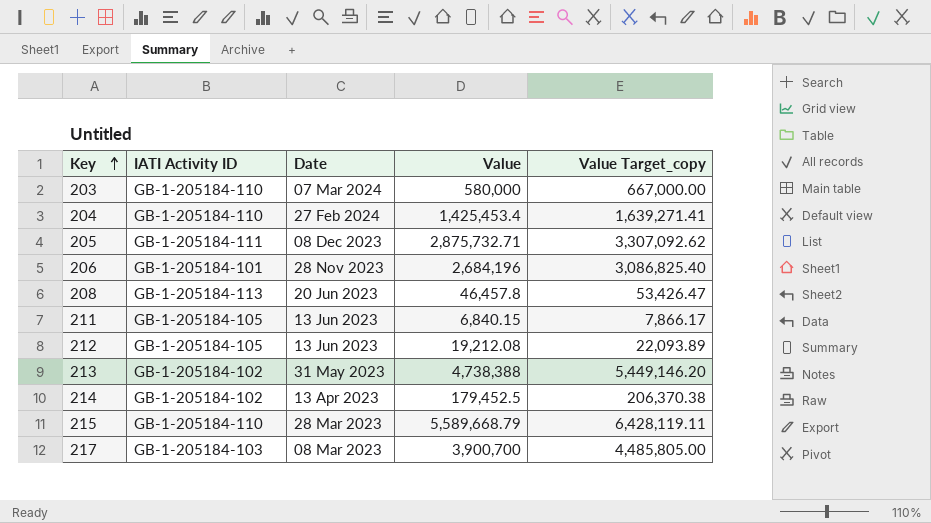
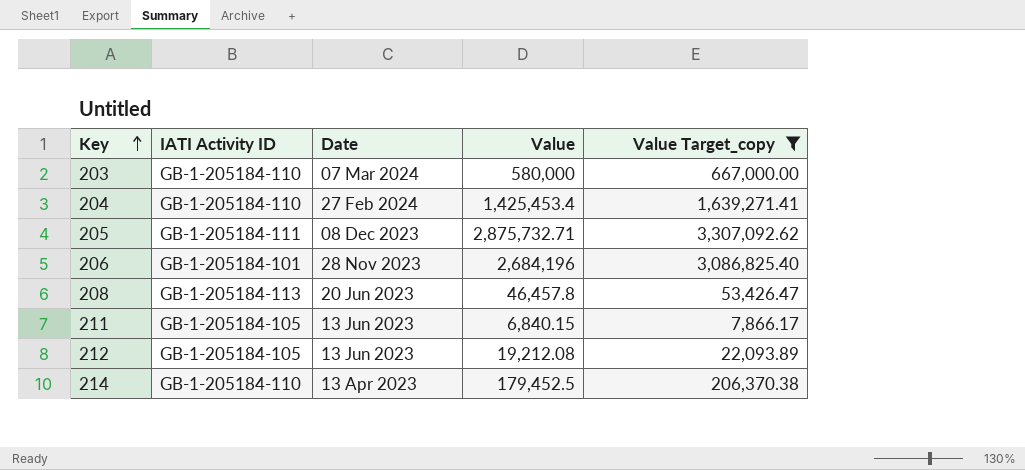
filter: none -> Value Target_copy <= 3,307,092.62
214 | IATI Activity ID: GB-1-205184-102 -> GB-1-205184-110

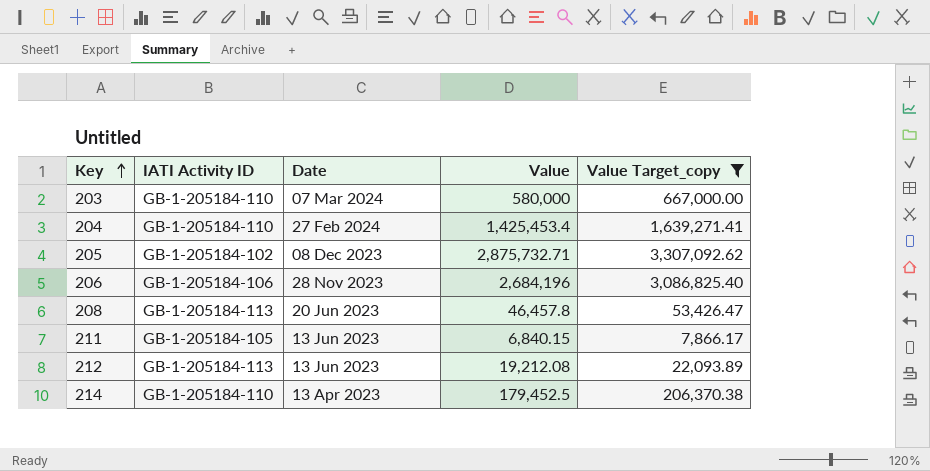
205 | IATI Activity ID: GB-1-205184-111 -> GB-1-205184-102
206 | IATI Activity ID: GB-1-205184-101 -> GB-1-205184-106
212 | IATI Activity ID: GB-1-205184-105 -> GB-1-205184-113

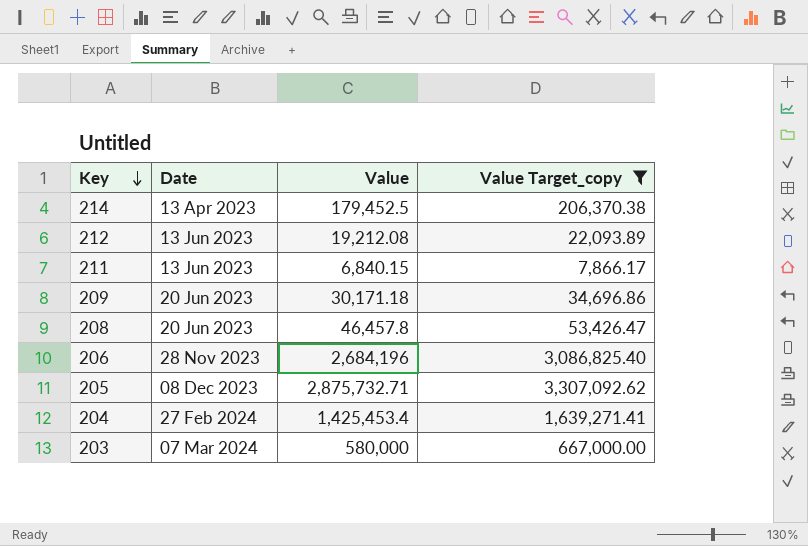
row order: Key ascending -> Key descending
column IATI Activity ID | position: 2 -> none
row 209: none -> 20 Jun 2023 | 30,171.18 | 34,696.86

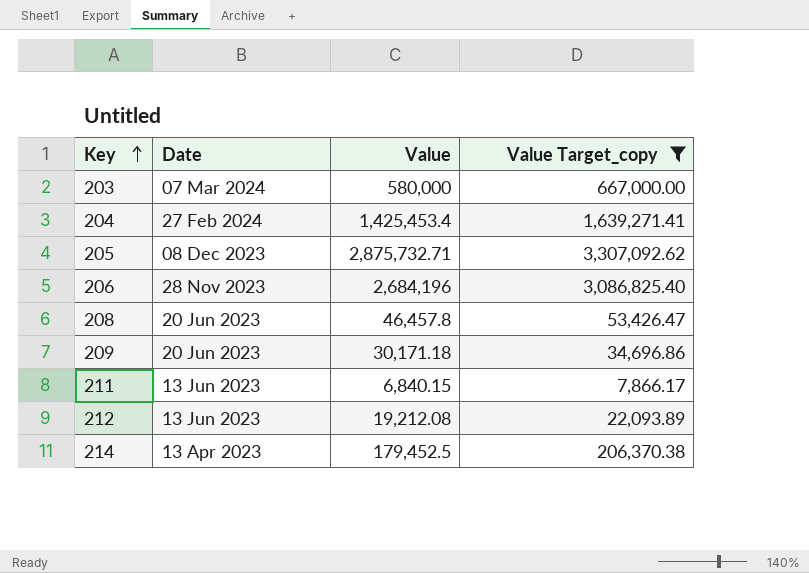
row order: Key descending -> Key ascending

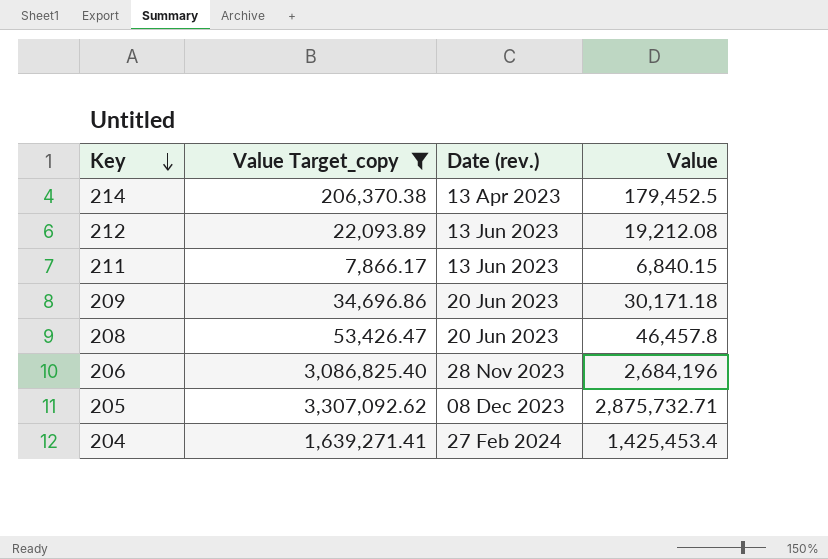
row order: Key ascending -> Key descending
column Value Target_copy | position: 4 -> 2
column name: Date -> Date (rev.)
row 203: 07 Mar 2024 | 580,000 | 667,000.00 -> none

